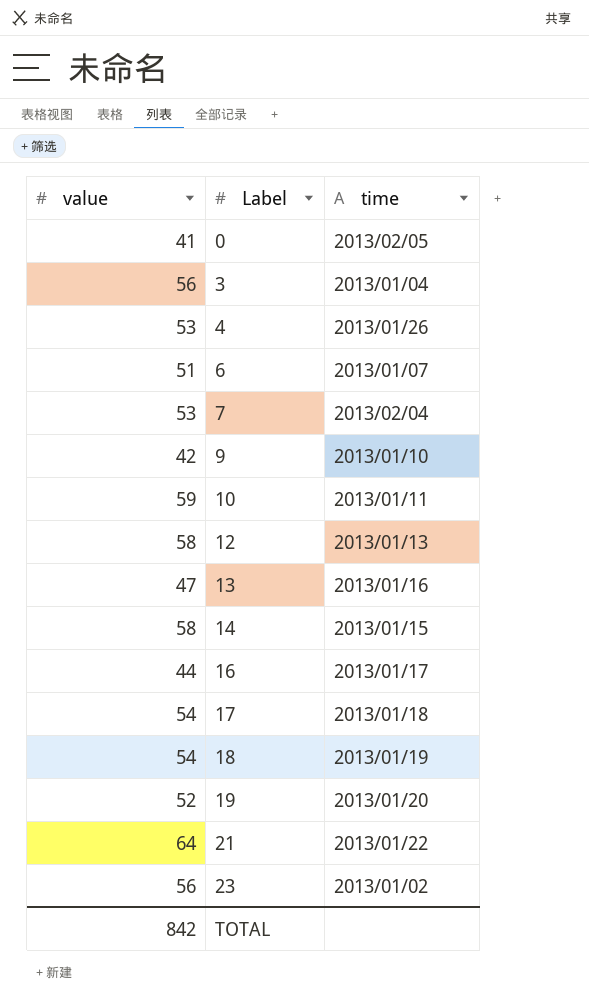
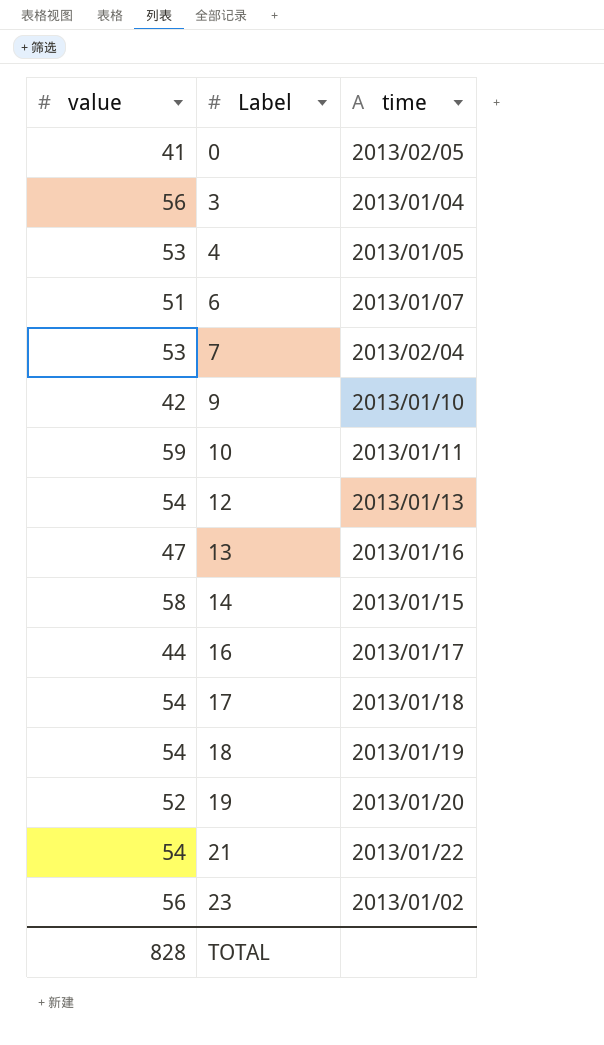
4 | time: 2013/01/26 -> 2013/01/05
12 | value: 58 -> 54
21 | value: 64 -> 54
TOTAL | value: 842 -> 828

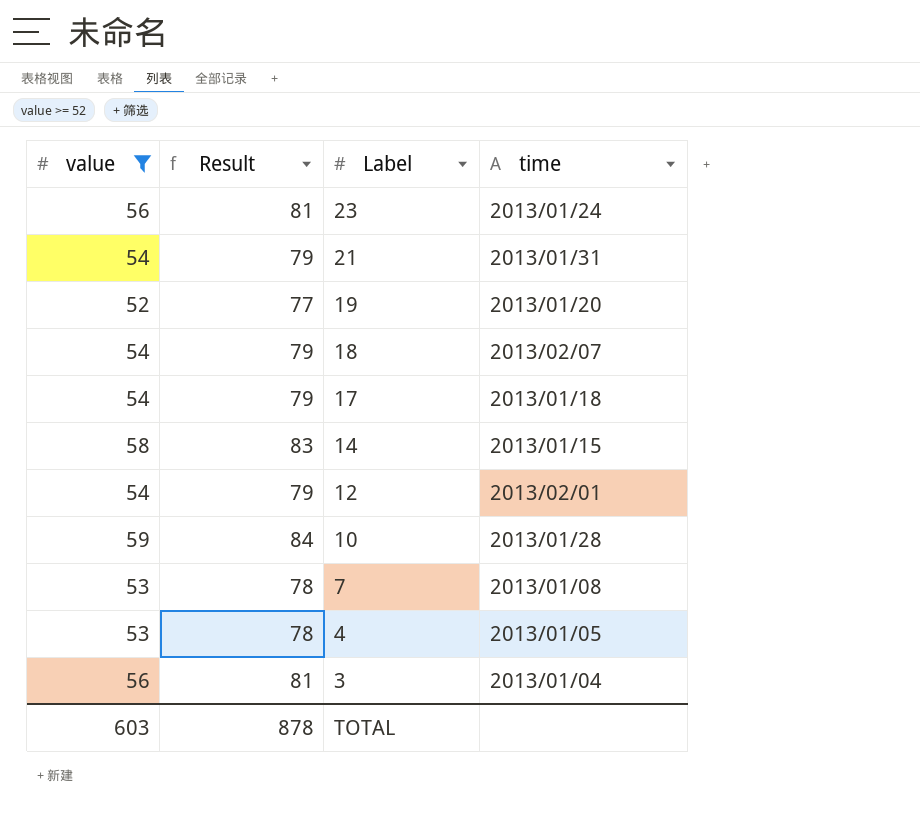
filter: none -> value >= 52
row order: Label ascending -> Label descending
column Result | formula: none -> [value] + 25
23 | time: 2013/01/02 -> 2013/01/24
21 | time: 2013/01/22 -> 2013/01/31
18 | time: 2013/01/19 -> 2013/02/07
12 | time: 2013/01/13 -> 2013/02/01
10 | time: 2013/01/11 -> 2013/01/28
7 | time: 2013/02/04 -> 2013/01/08
TOTAL | value: 828 -> 603

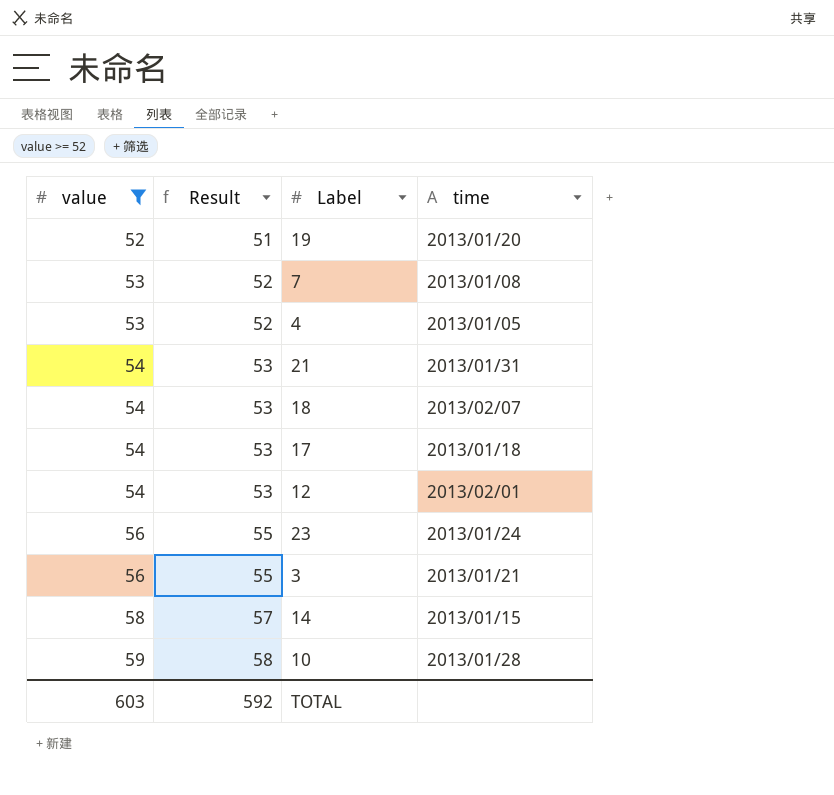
row order: Label descending -> value ascending
column Result | formula: [value] + 25 -> [value] - 1
3 | time: 2013/01/04 -> 2013/01/21
TOTAL | Result: 878 -> 592

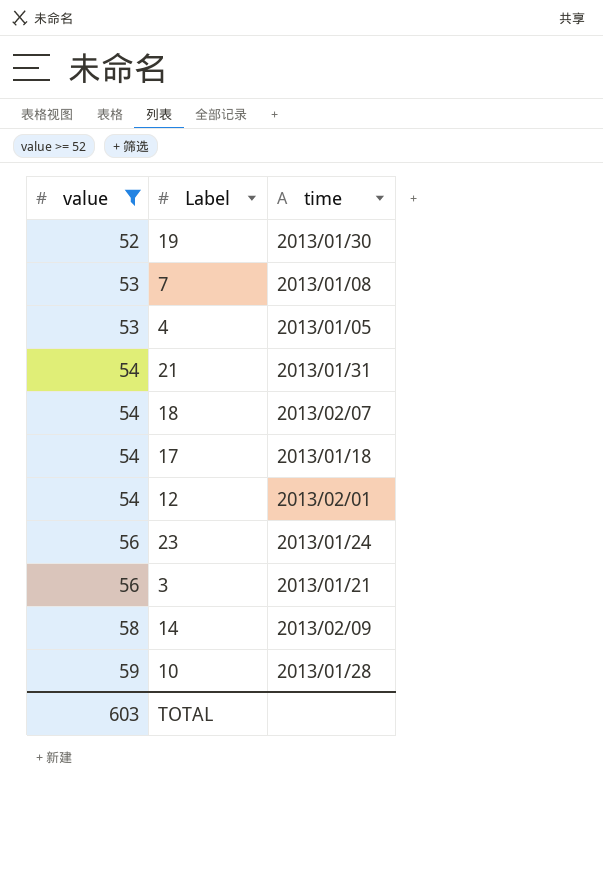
column Result | formula: [value] - 1 -> none
19 | time: 2013/01/20 -> 2013/01/30
14 | time: 2013/01/15 -> 2013/02/09

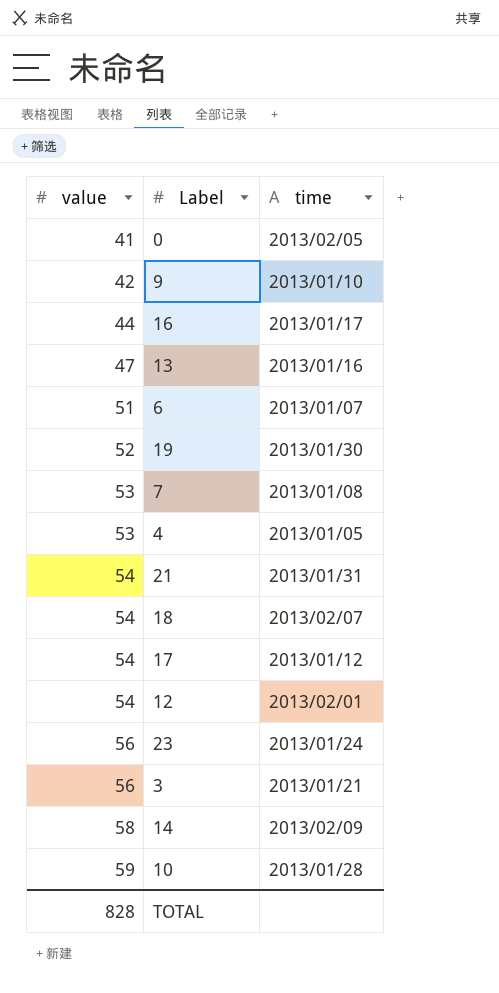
filter: value >= 52 -> none
17 | time: 2013/01/18 -> 2013/01/12
TOTAL | value: 603 -> 828

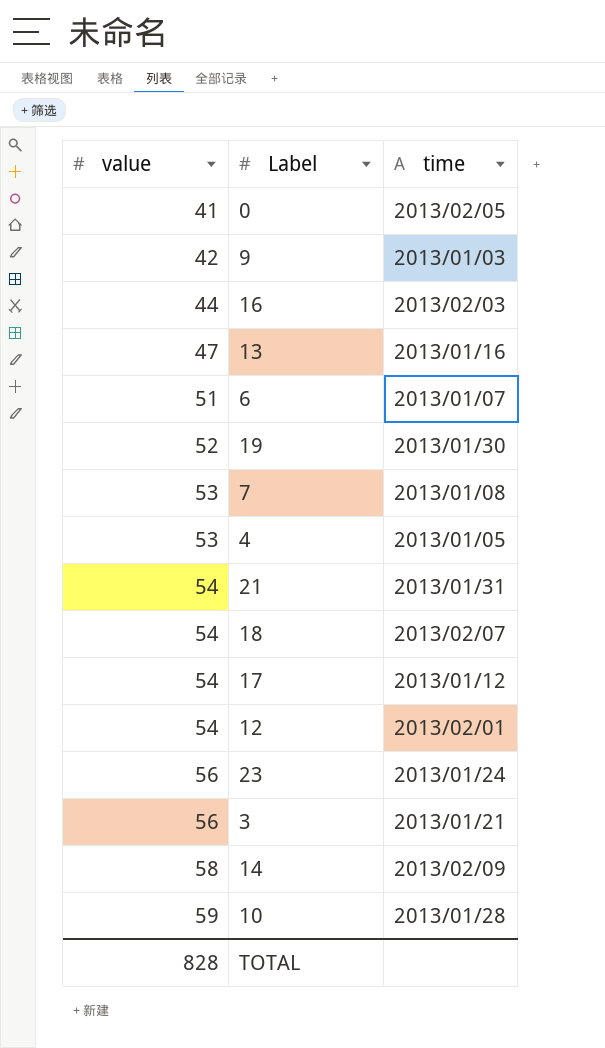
9 | time: 2013/01/10 -> 2013/01/03
16 | time: 2013/01/17 -> 2013/02/03

